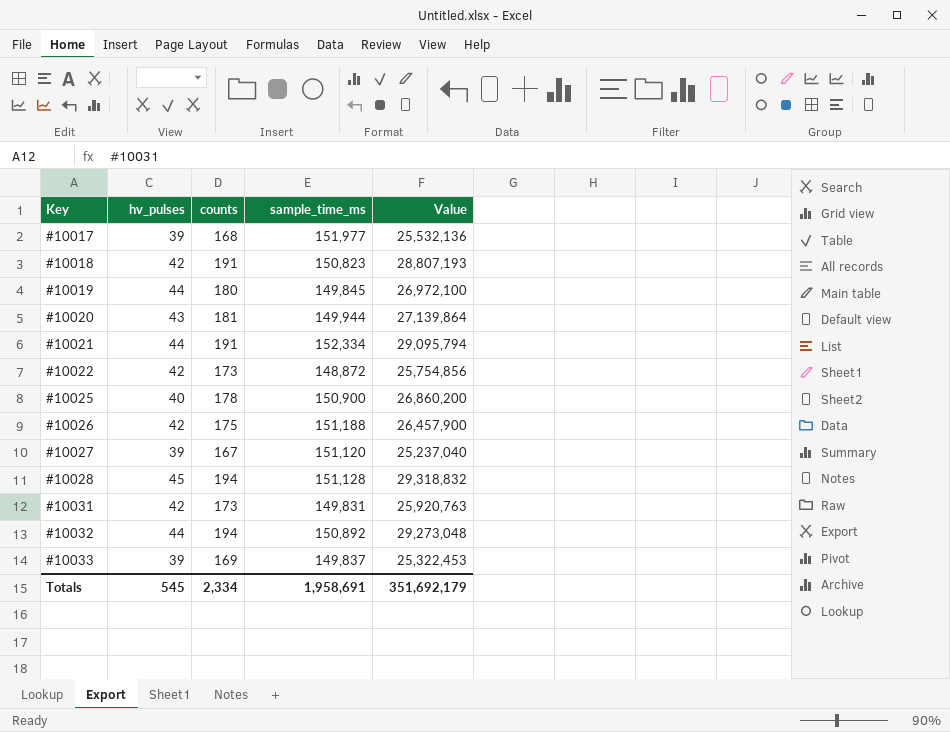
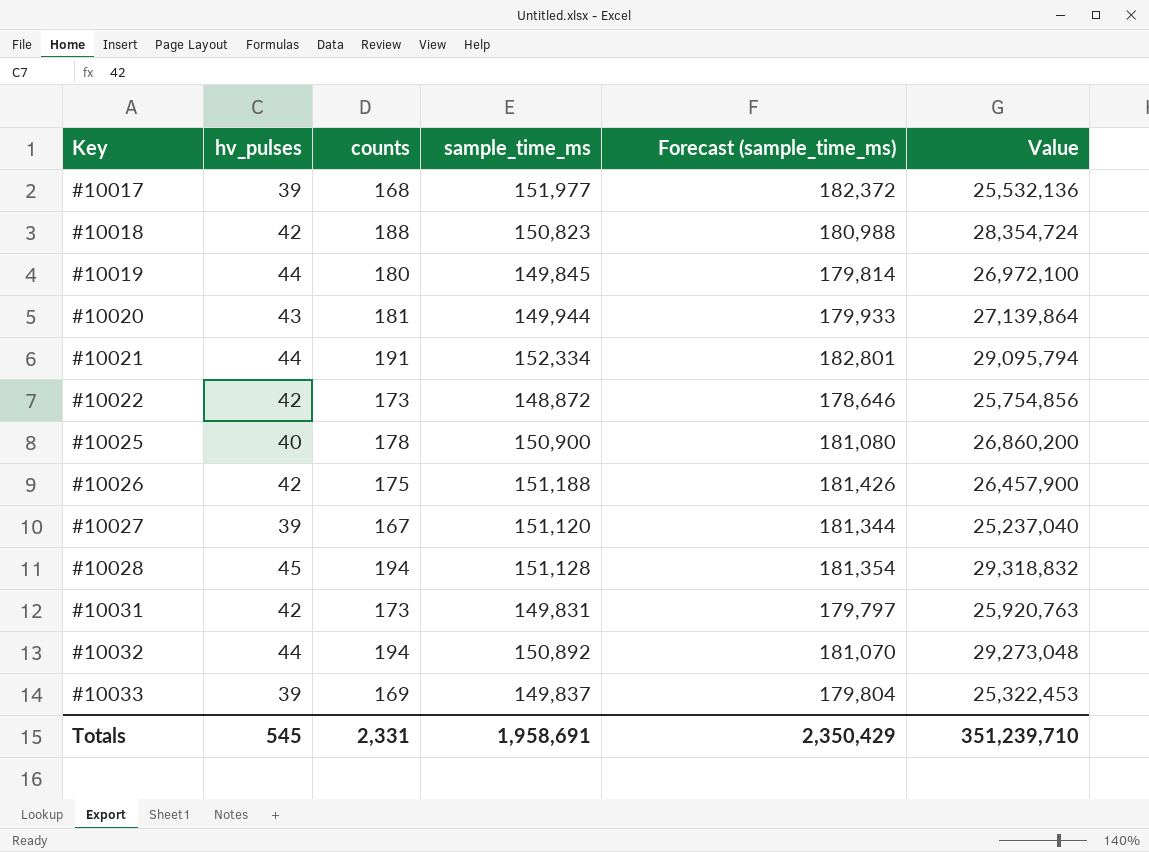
column Forecast (sample_time_ms) | formula: none -> [sample_time_ms] * 1.2
#10018 | counts: 191 -> 188
#10018 | Value: 28,807,193 -> 28,354,724
Totals | counts: 2,334 -> 2,331
Totals | Value: 351,692,179 -> 351,239,710

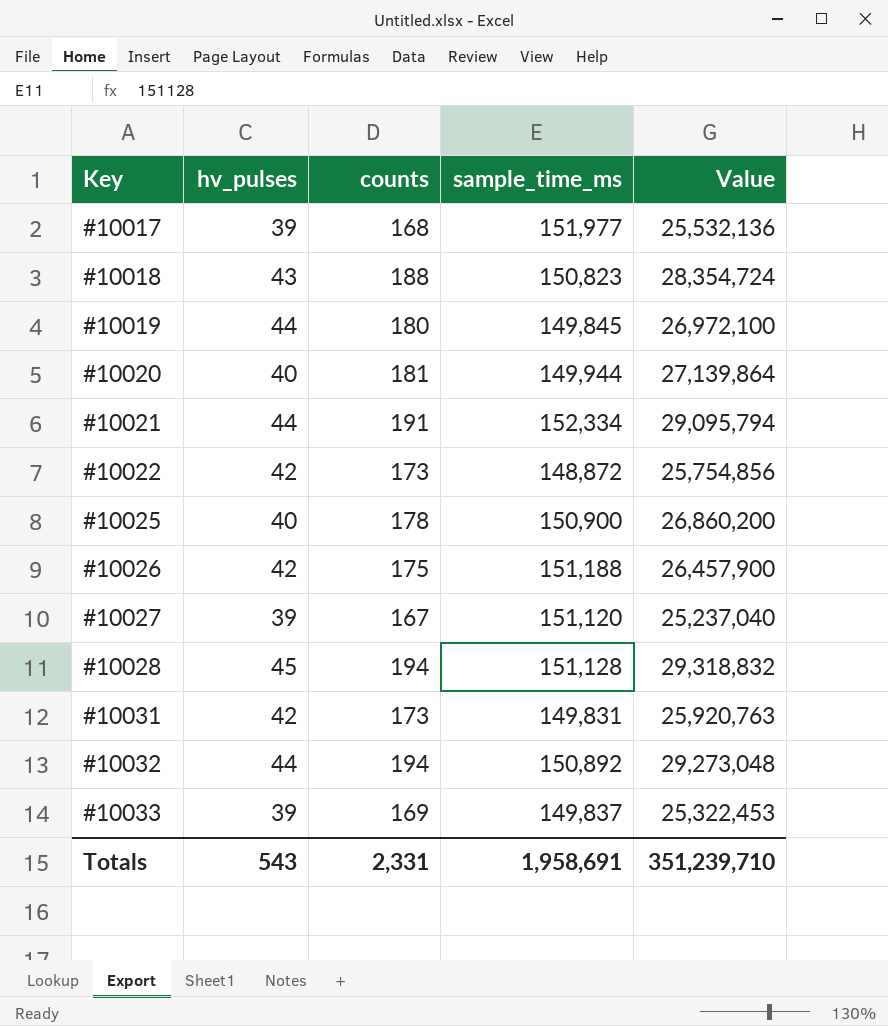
column Forecast (sample_time_ms) | formula: [sample_time_ms] * 1.2 -> none
#10018 | hv_pulses: 42 -> 43
#10020 | hv_pulses: 43 -> 40
Totals | hv_pulses: 545 -> 543

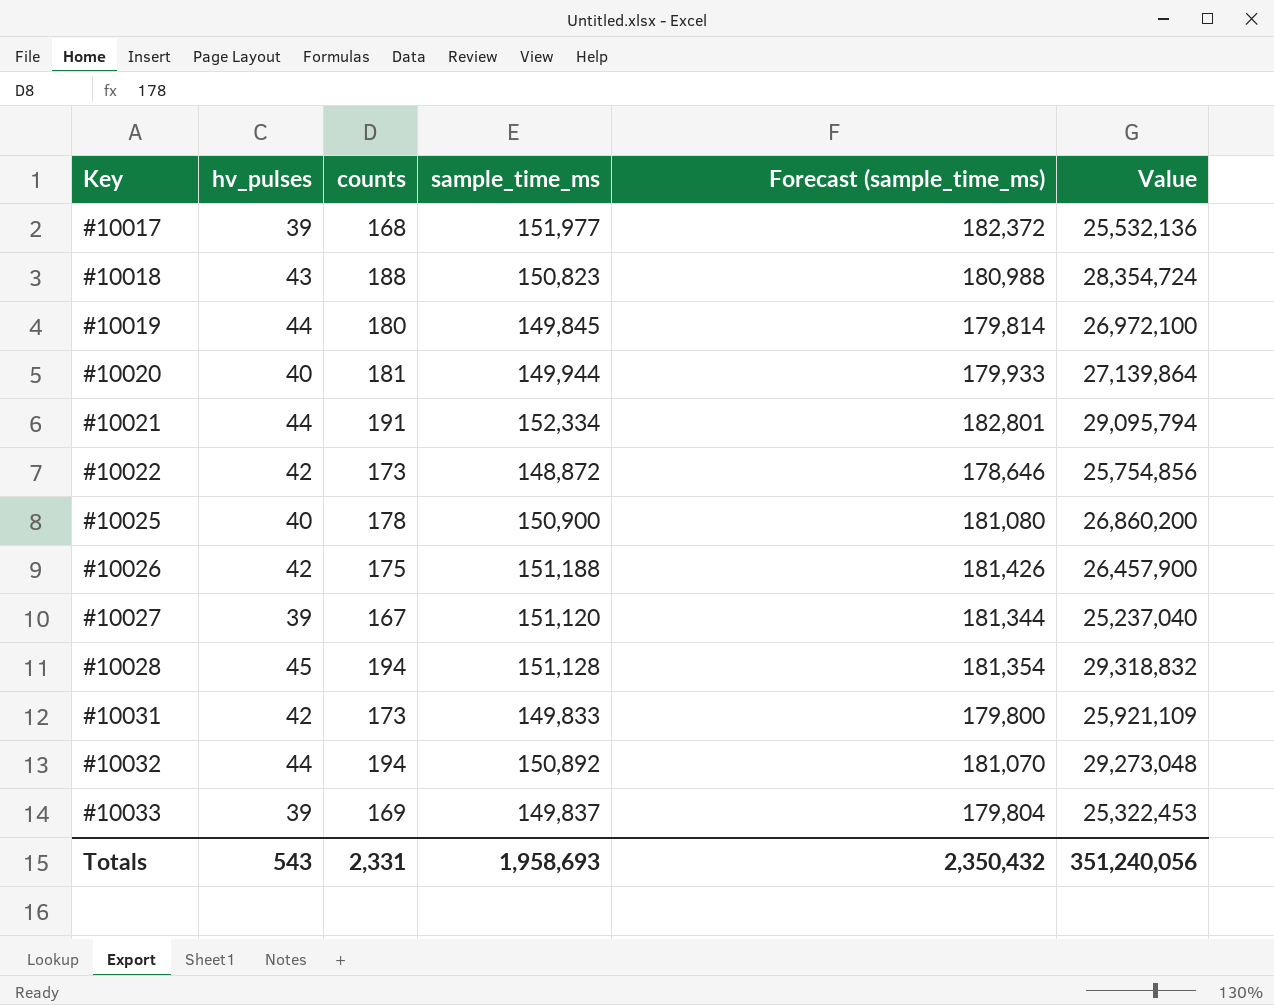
column Forecast (sample_time_ms) | formula: none -> [sample_time_ms] * 1.2
#10031 | sample_time_ms: 149,831 -> 149,833
#10031 | Value: 25,920,763 -> 25,921,109
Totals | sample_time_ms: 1,958,691 -> 1,958,693
Totals | Value: 351,239,710 -> 351,240,056

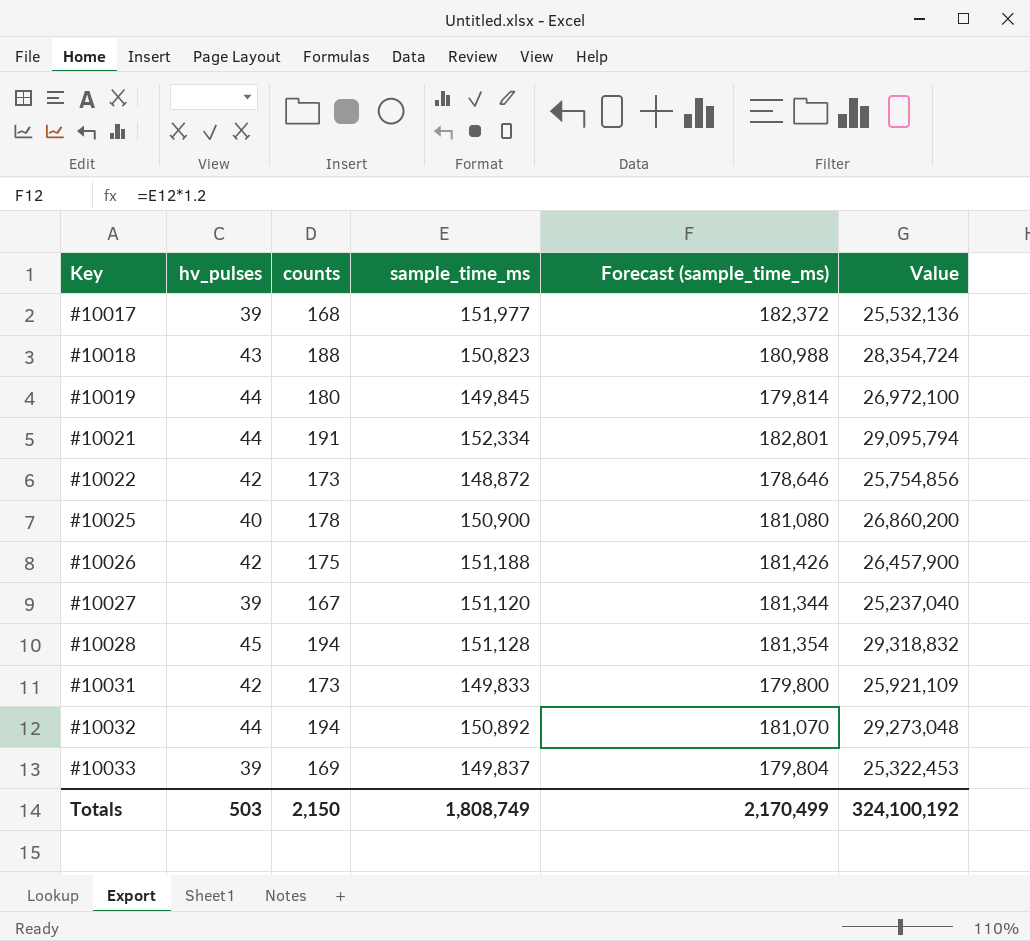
row #10020: 40 | 181 | 149,944 | 179,933 | 27,139,864 -> none
Totals | hv_pulses: 543 -> 503
Totals | counts: 2,331 -> 2,150
Totals | sample_time_ms: 1,958,693 -> 1,808,749
Totals | Forecast (sample_time_ms): 2,350,432 -> 2,170,499
Totals | Value: 351,240,056 -> 324,100,192

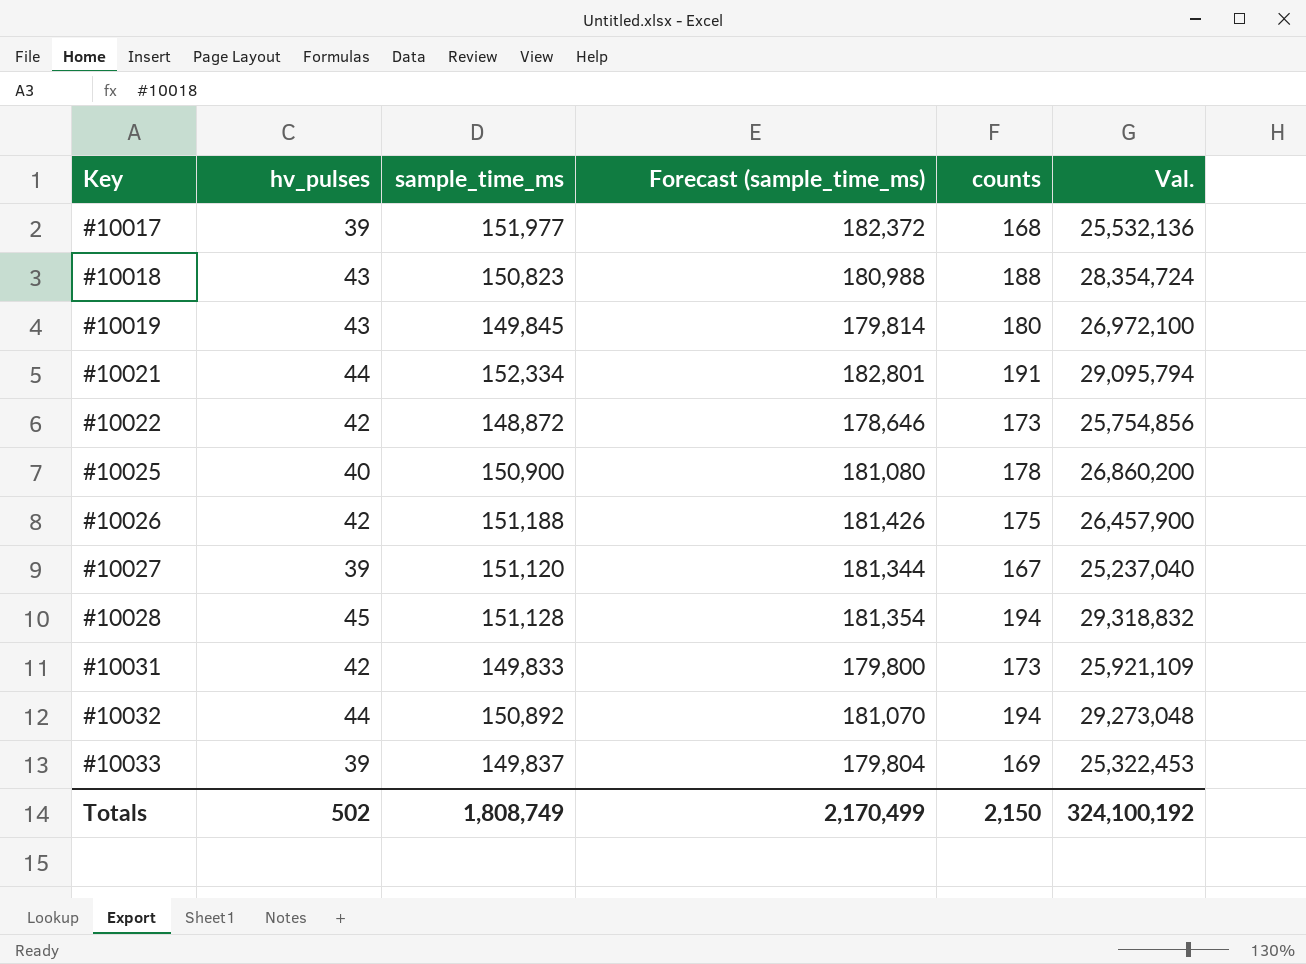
column counts | position: 3 -> 5
column name: Value -> Val.
#10019 | hv_pulses: 44 -> 43
Totals | hv_pulses: 503 -> 502

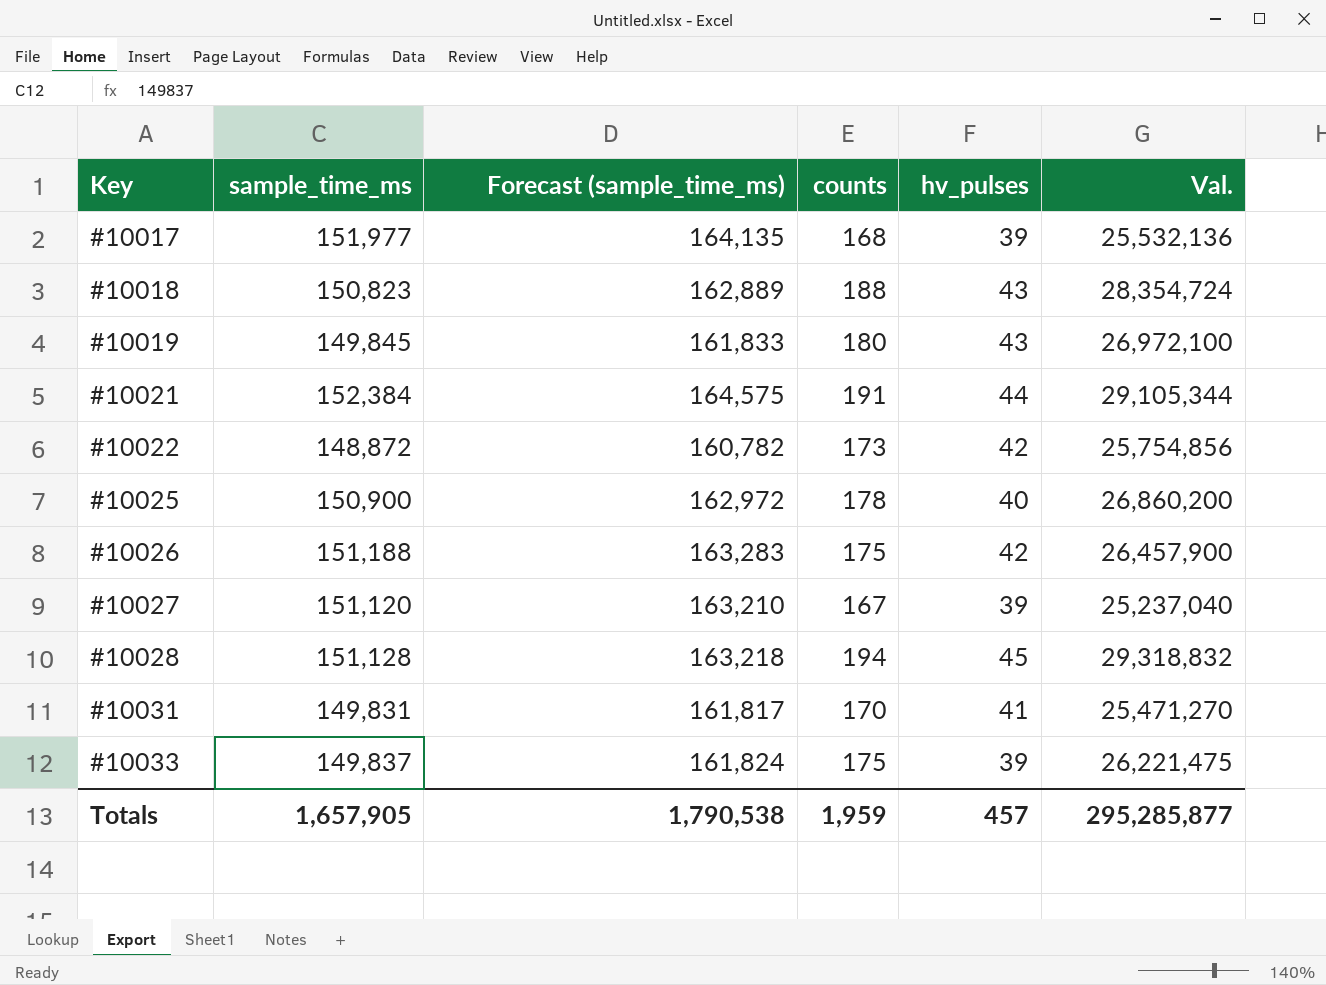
column Forecast (sample_time_ms) | formula: [sample_time_ms] * 1.2 -> [sample_time_ms] * 1.08
column hv_pulses | position: 2 -> 5
row #10032: 44 | 150,892 | 181,070 | 194 | 29,273,048 -> none
#10021 | sample_time_ms: 152,334 -> 152,384
#10021 | Val.: 29,095,794 -> 29,105,344
#10031 | sample_time_ms: 149,833 -> 149,831
#10031 | counts: 173 -> 170
#10031 | hv_pulses: 42 -> 41
#10031 | Val.: 25,921,109 -> 25,471,270
#10033 | counts: 169 -> 175
#10033 | Val.: 25,322,453 -> 26,221,475
Totals | sample_time_ms: 1,808,749 -> 1,657,905
Totals | Forecast (sample_time_ms): 2,170,499 -> 1,790,538
Totals | counts: 2,150 -> 1,959
Totals | hv_pulses: 502 -> 457
Totals | Val.: 324,100,192 -> 295,285,877

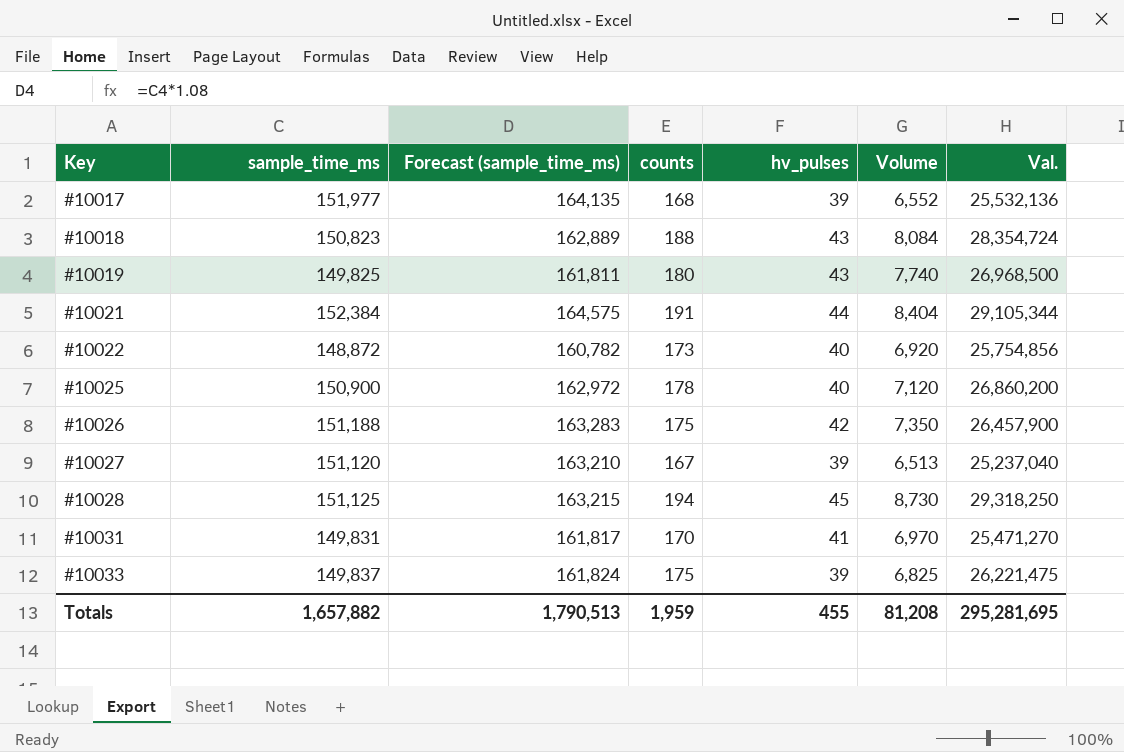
column Volume | formula: none -> [counts] * [hv_pulses]
#10019 | sample_time_ms: 149,845 -> 149,825
#10019 | Forecast (sample_time_ms): 161,833 -> 161,811
#10019 | Val.: 26,972,100 -> 26,968,500
#10022 | hv_pulses: 42 -> 40
#10028 | sample_time_ms: 151,128 -> 151,125
#10028 | Forecast (sample_time_ms): 163,218 -> 163,215
#10028 | Val.: 29,318,832 -> 29,318,250
Totals | sample_time_ms: 1,657,905 -> 1,657,882
Totals | Forecast (sample_time_ms): 1,790,538 -> 1,790,513
Totals | hv_pulses: 457 -> 455
Totals | Val.: 295,285,877 -> 295,281,695

